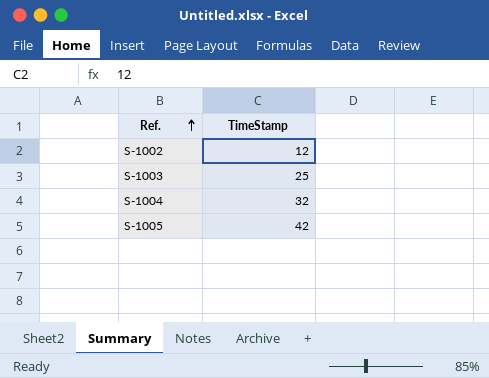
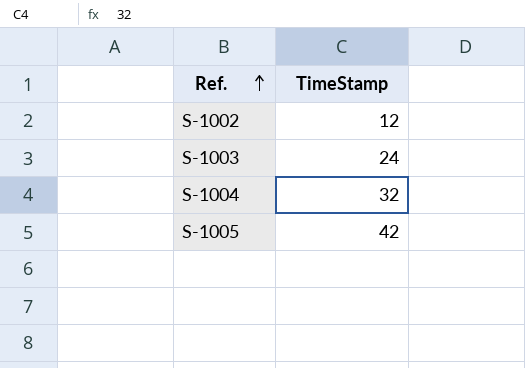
S-1003 | TimeStamp: 25 -> 24

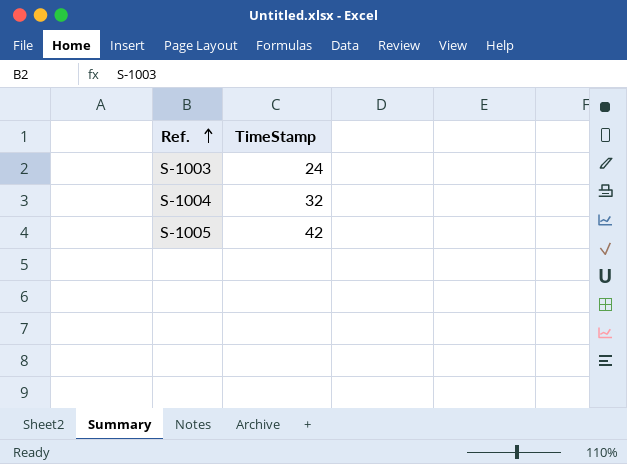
row S-1002: 12 -> none

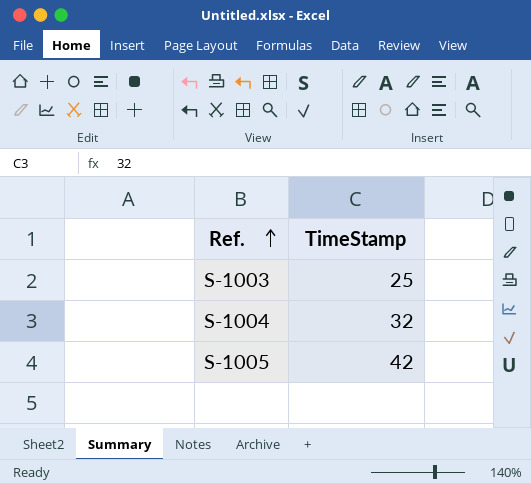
S-1003 | TimeStamp: 24 -> 25

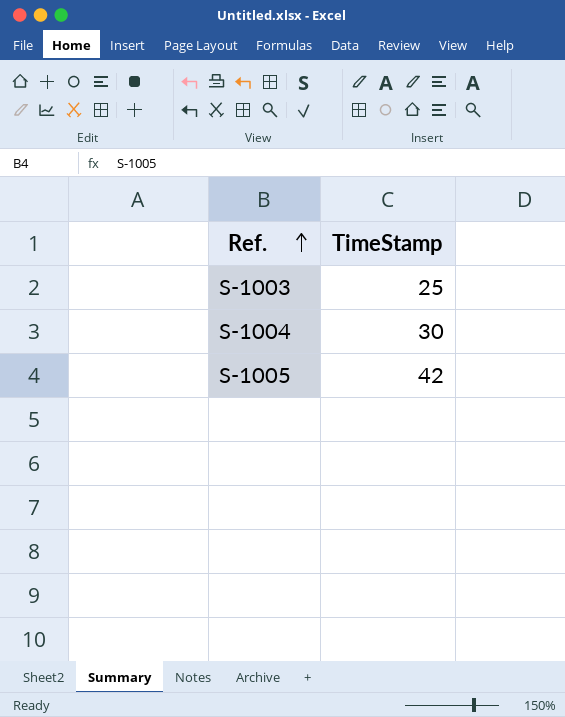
S-1004 | TimeStamp: 32 -> 30

